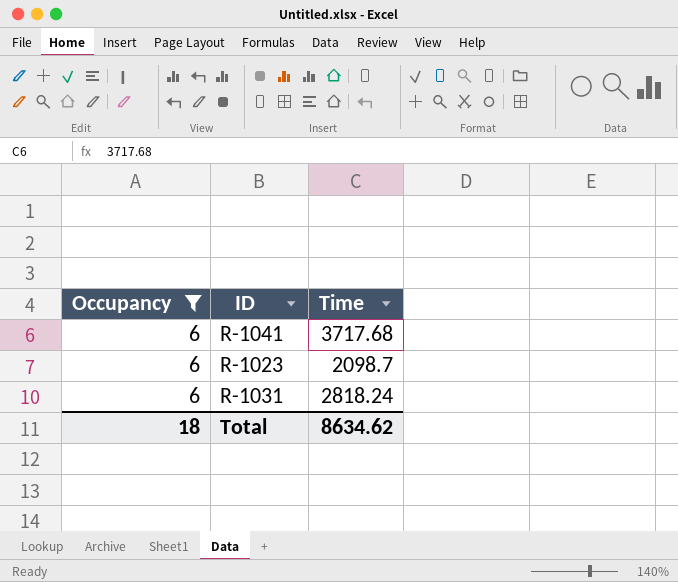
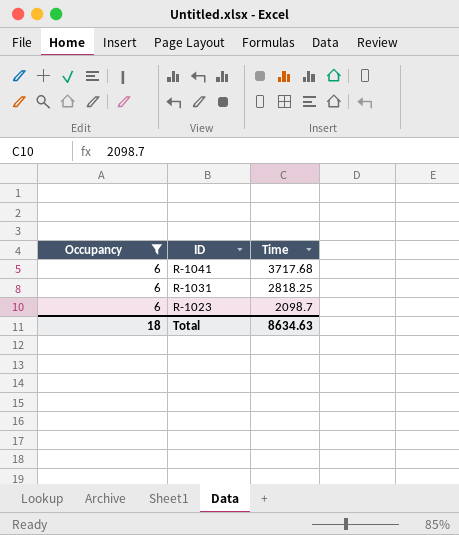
row order: none -> ID descending
R-1031 | Time: 2818.24 -> 2818.25
Total | Time: 8634.62 -> 8634.63

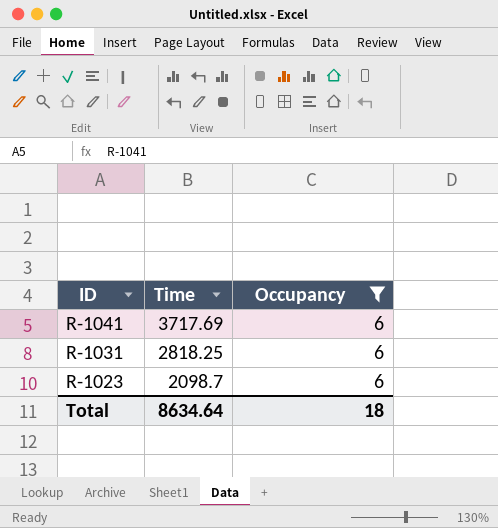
column Occupancy | position: 1 -> 3
R-1041 | Time: 3717.68 -> 3717.69
Total | Time: 8634.63 -> 8634.64

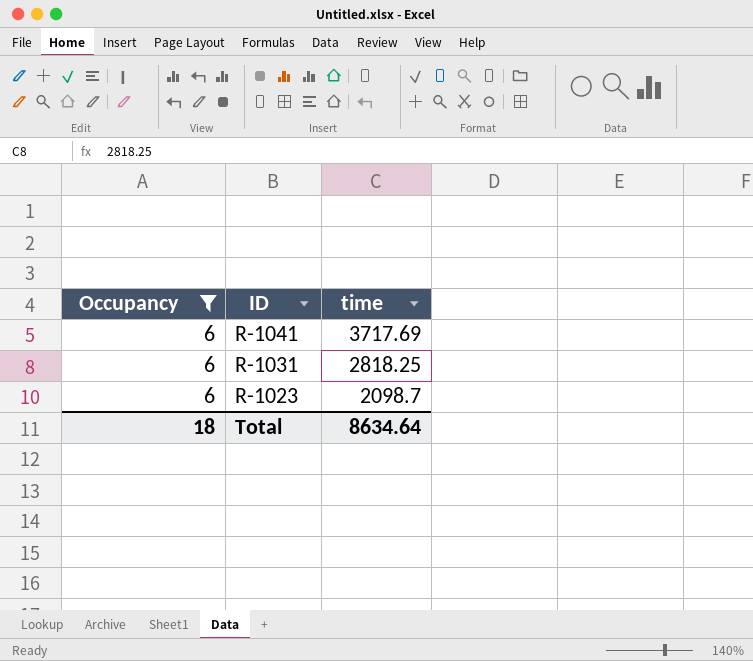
column Occupancy | position: 3 -> 1
column name: Time -> time

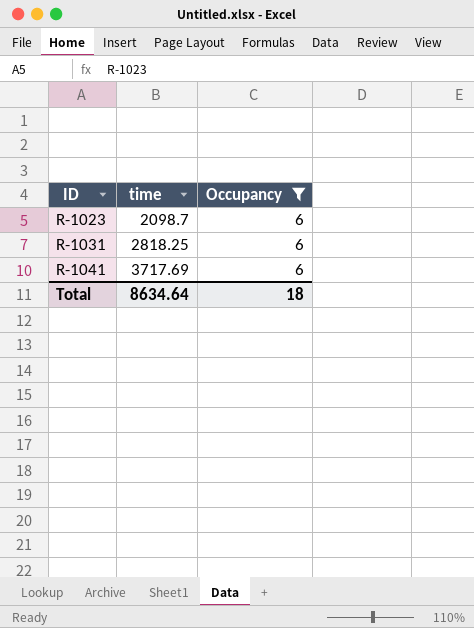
row order: ID descending -> ID ascending
column Occupancy | position: 1 -> 3

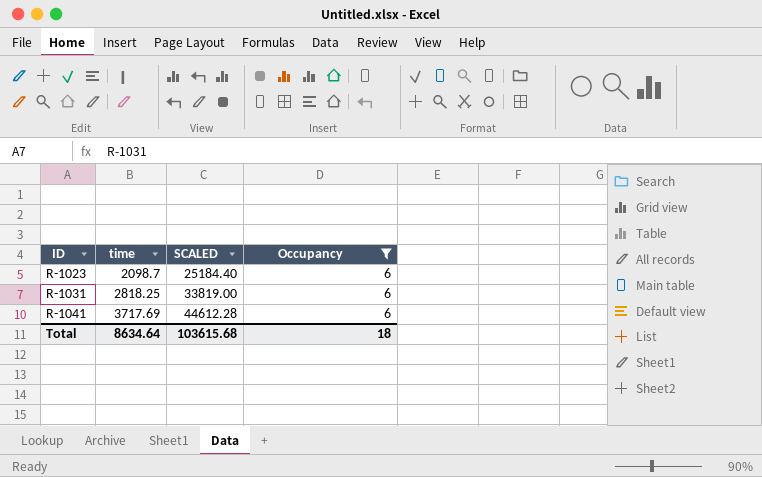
column SCALED | formula: none -> [time] * 12

